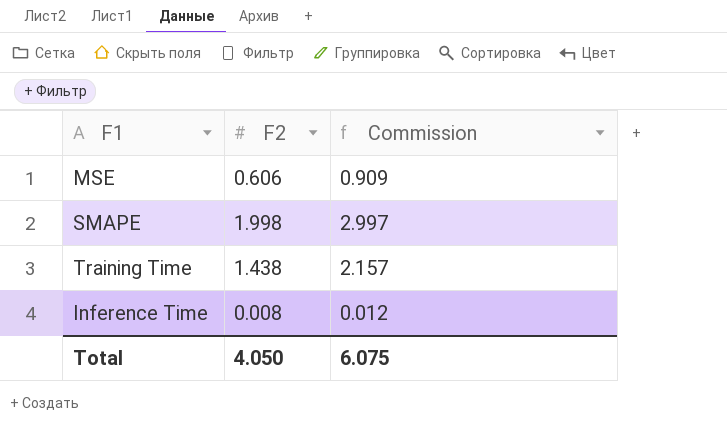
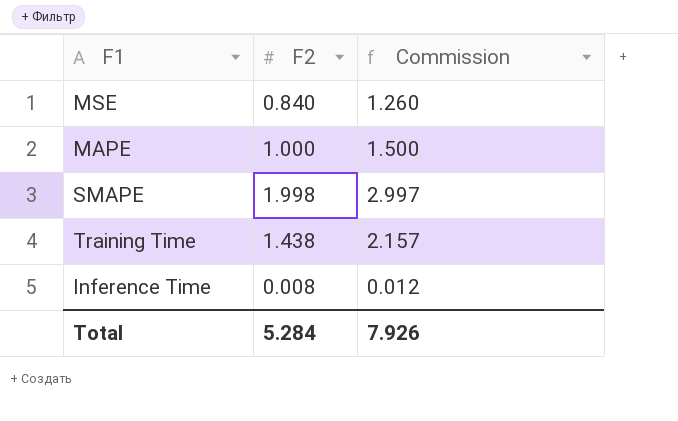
MSE | F2: 0.606 -> 0.840
MSE | Commission: 0.909 -> 1.260
row MAPE: none -> 1.000 | 1.500
Total | F2: 4.050 -> 5.284
Total | Commission: 6.075 -> 7.926

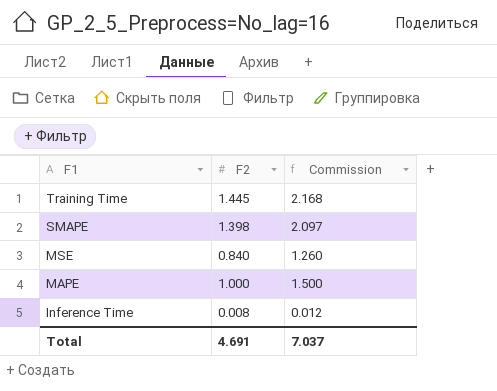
row order: none -> F1 descending
Training Time | F2: 1.438 -> 1.445
Training Time | Commission: 2.157 -> 2.168
SMAPE | F2: 1.998 -> 1.398
SMAPE | Commission: 2.997 -> 2.097
Total | F2: 5.284 -> 4.691
Total | Commission: 7.926 -> 7.037

